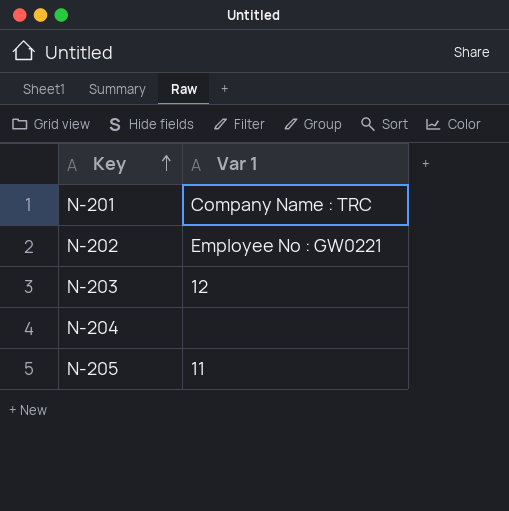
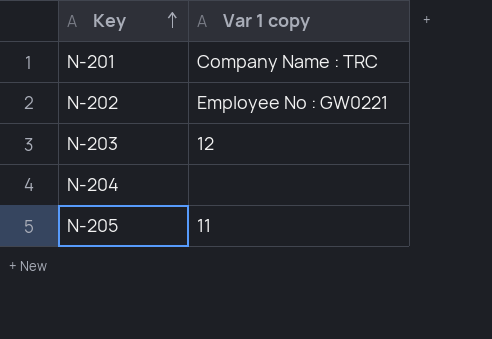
column name: Var 1 -> Var 1 copy

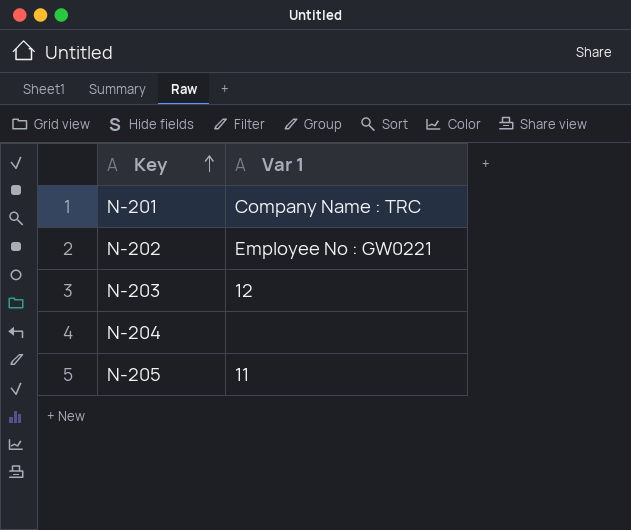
column name: Var 1 copy -> Var 1

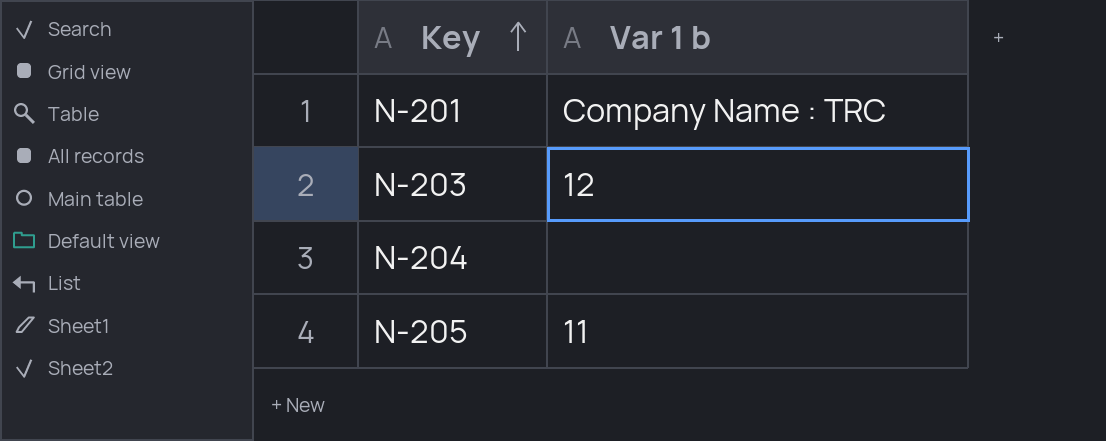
column name: Var 1 -> Var 1 b
row N-202: Employee No : GW0221 -> none

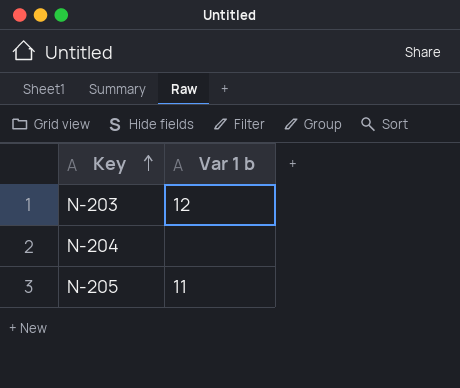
row N-201: Company Name : TRC -> none

